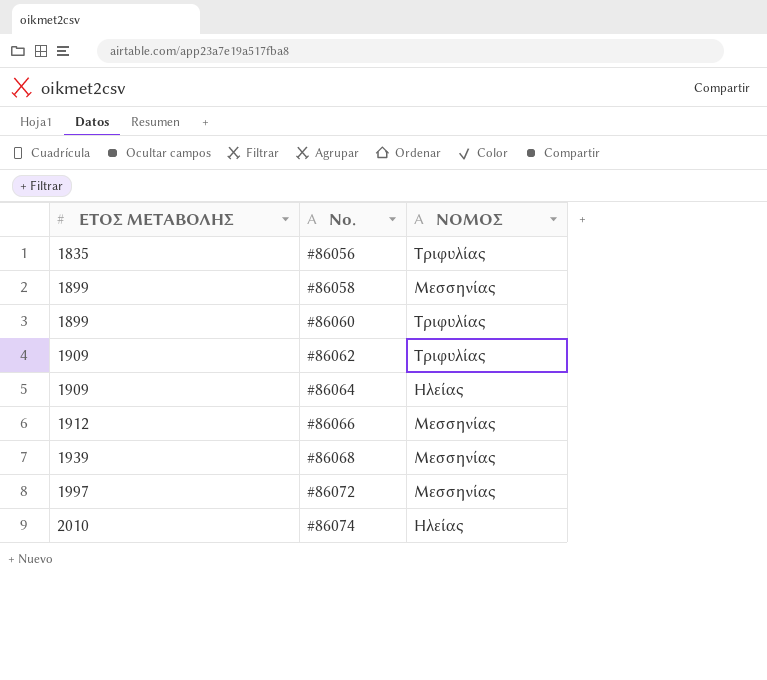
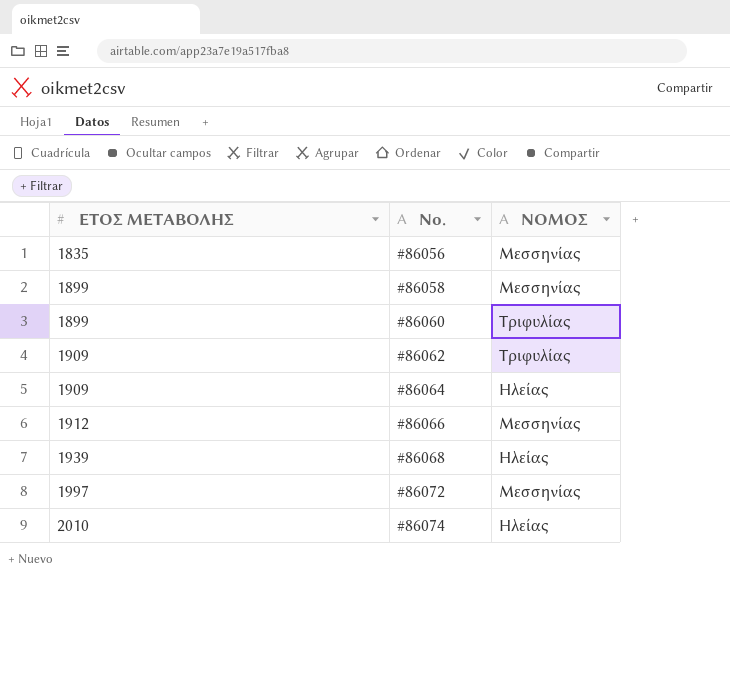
#86056 | ΝΟΜΟΣ: Τριφυλίας -> Μεσσηνίας
#86068 | ΝΟΜΟΣ: Μεσσηνίας -> Ηλείας

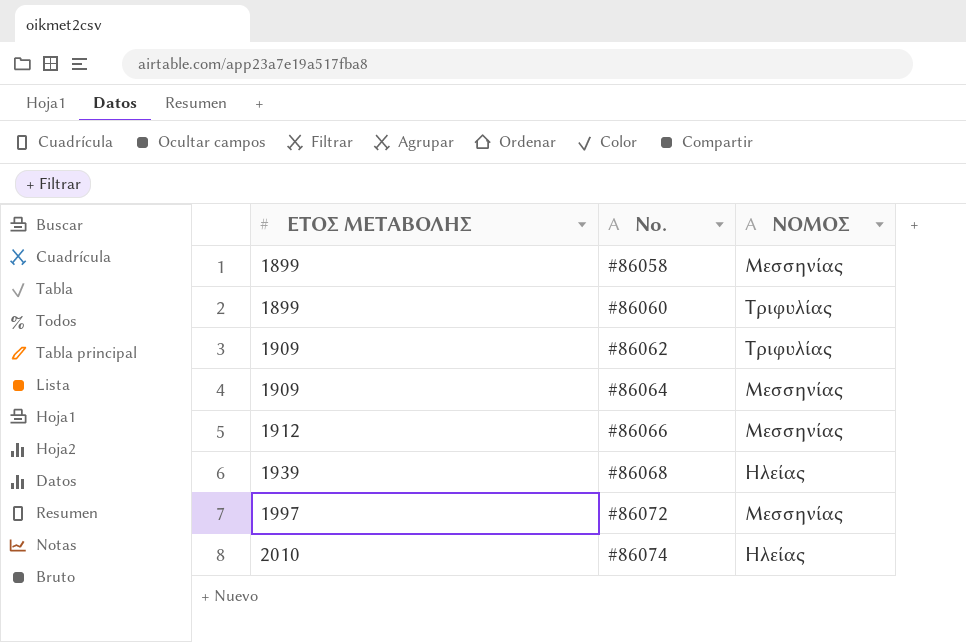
row #86056: 1835 | Μεσσηνίας -> none
#86064 | ΝΟΜΟΣ: Ηλείας -> Μεσσηνίας

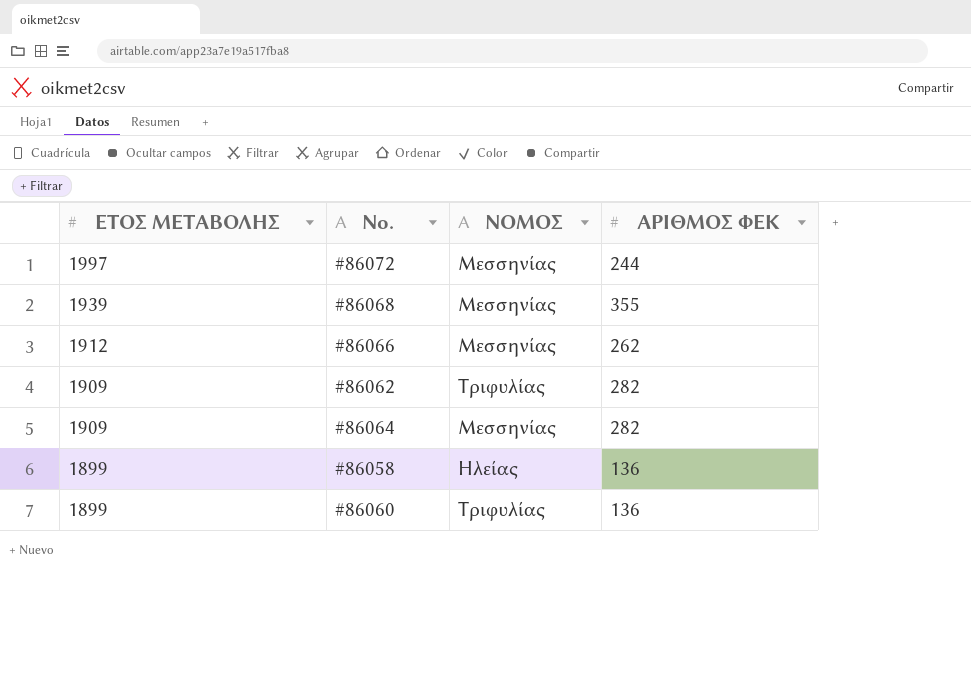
row order: ΕΤΟΣ ΜΕΤΑΒΟΛΗΣ ascending -> ΕΤΟΣ ΜΕΤΑΒΟΛΗΣ descending
column ΑΡΙΘΜΟΣ ΦΕΚ | position: none -> 4
row #86074: 2010 | Ηλείας -> none
#86068 | ΝΟΜΟΣ: Ηλείας -> Μεσσηνίας
#86058 | ΝΟΜΟΣ: Μεσσηνίας -> Ηλείας

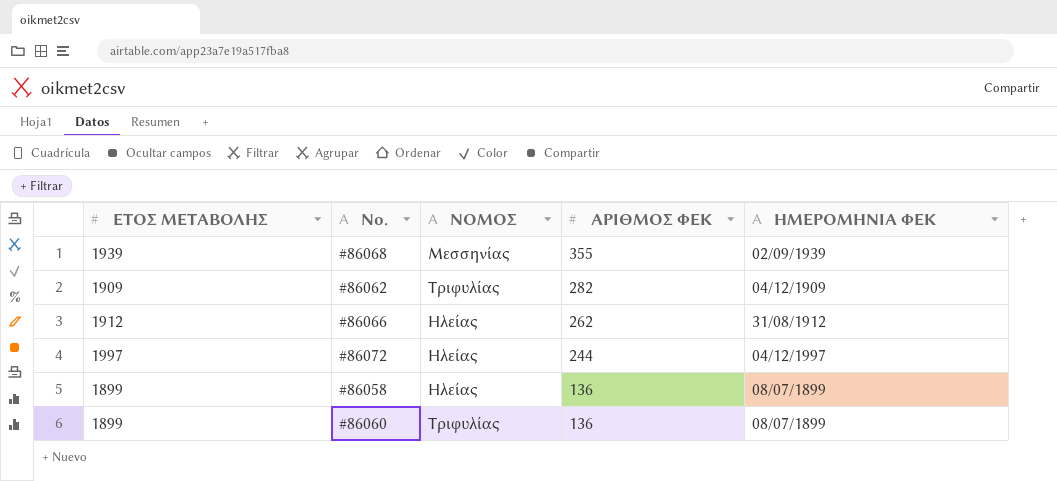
row order: ΕΤΟΣ ΜΕΤΑΒΟΛΗΣ descending -> ΑΡΙΘΜΟΣ ΦΕΚ descending
column ΗΜΕΡΟΜΗΝΙΑ ΦΕΚ | position: none -> 5
row #86064: 1909 | Μεσσηνίας | 282 -> none
#86066 | ΝΟΜΟΣ: Μεσσηνίας -> Ηλείας
#86072 | ΝΟΜΟΣ: Μεσσηνίας -> Ηλείας

